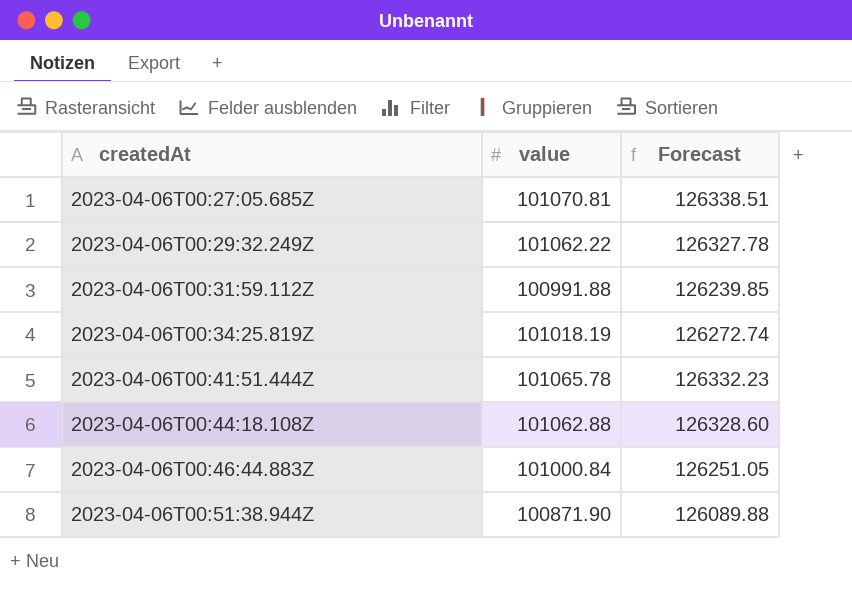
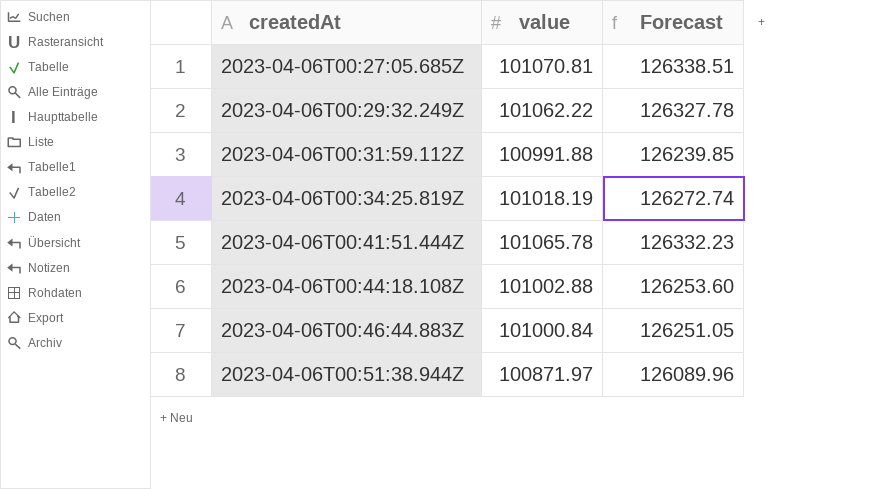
2023-04-06T00:44:18.108Z | value: 101062.88 -> 101002.88
2023-04-06T00:44:18.108Z | Forecast: 126328.60 -> 126253.60
2023-04-06T00:51:38.944Z | value: 100871.90 -> 100871.97
2023-04-06T00:51:38.944Z | Forecast: 126089.88 -> 126089.96

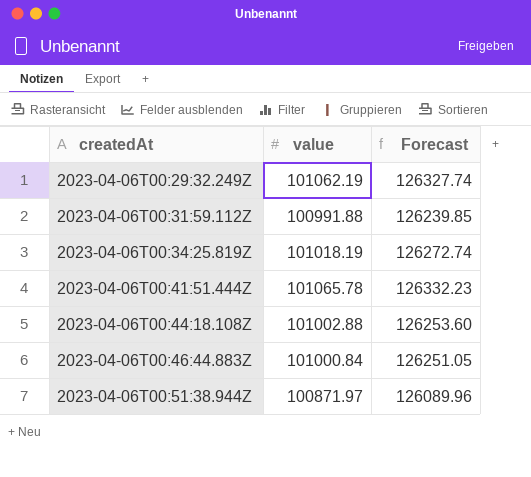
row 2023-04-06T00:27:05.685Z: 101070.81 | 126338.51 -> none
2023-04-06T00:29:32.249Z | value: 101062.22 -> 101062.19
2023-04-06T00:29:32.249Z | Forecast: 126327.78 -> 126327.74

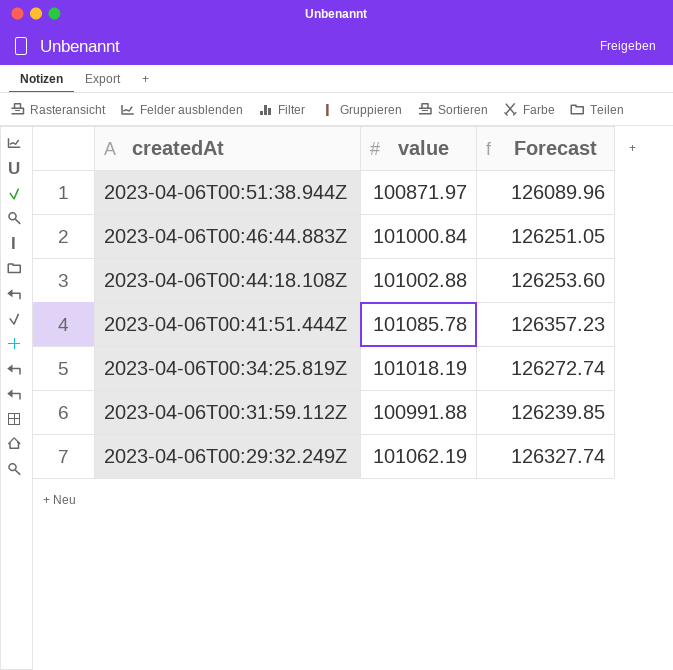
row order: createdAt ascending -> createdAt descending
2023-04-06T00:41:51.444Z | value: 101065.78 -> 101085.78
2023-04-06T00:41:51.444Z | Forecast: 126332.23 -> 126357.23

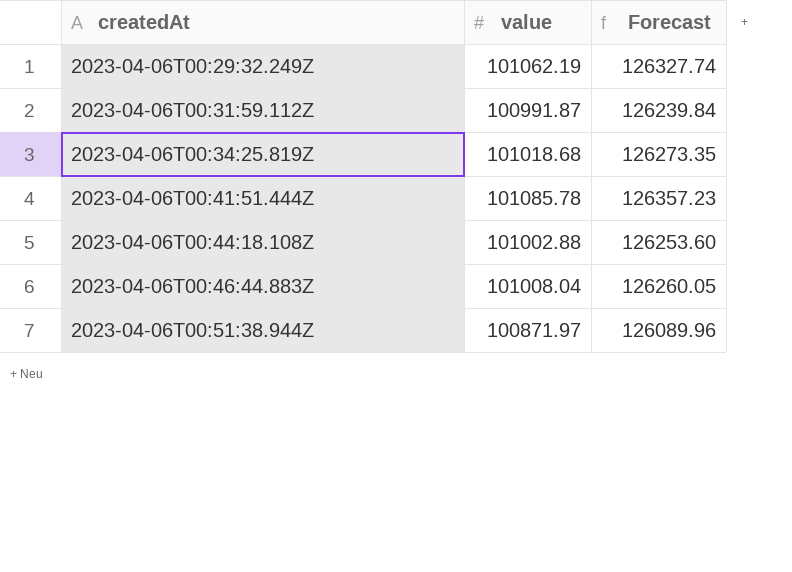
row order: createdAt descending -> createdAt ascending
2023-04-06T00:31:59.112Z | value: 100991.88 -> 100991.87
2023-04-06T00:31:59.112Z | Forecast: 126239.85 -> 126239.84
2023-04-06T00:34:25.819Z | value: 101018.19 -> 101018.68
2023-04-06T00:34:25.819Z | Forecast: 126272.74 -> 126273.35
2023-04-06T00:46:44.883Z | value: 101000.84 -> 101008.04
2023-04-06T00:46:44.883Z | Forecast: 126251.05 -> 126260.05

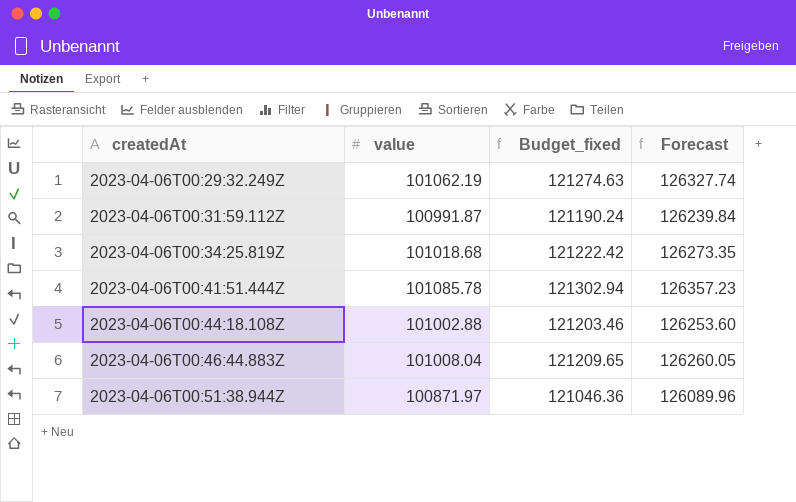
column Budget_fixed | formula: none -> [value] * 1.2

